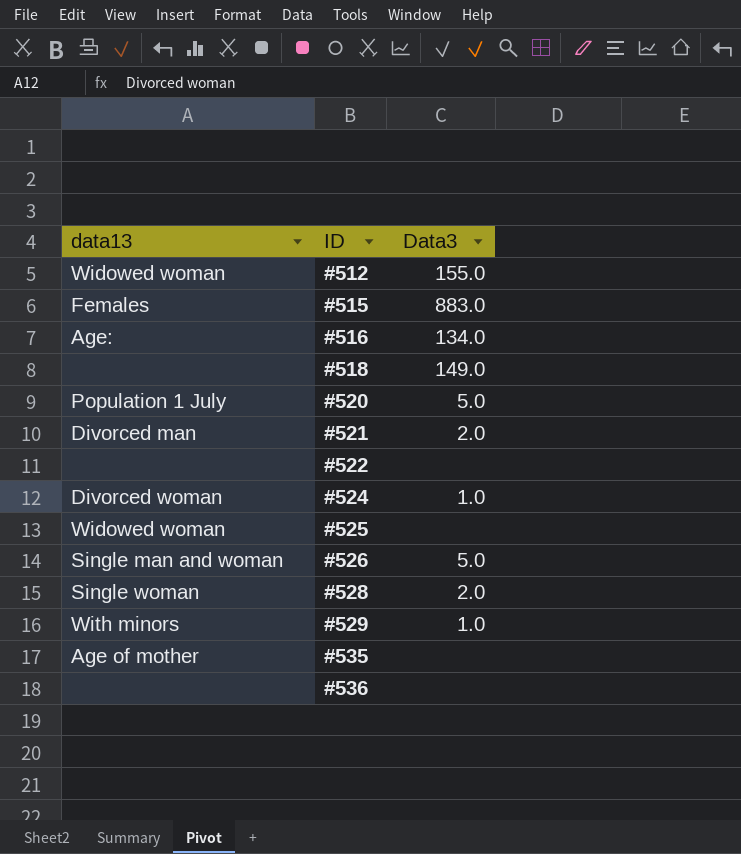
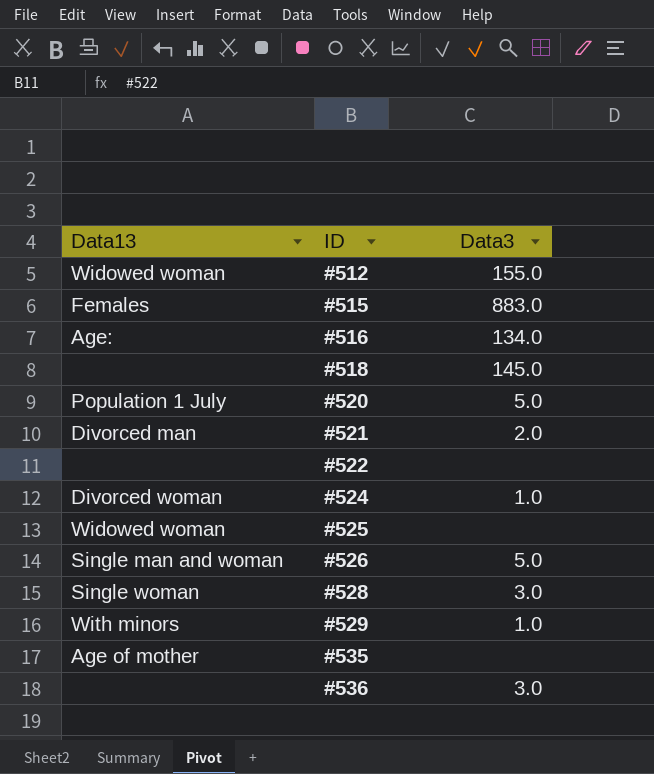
column name: data13 -> Data13
#518 | Data3: 149.0 -> 145.0
#528 | Data3: 2.0 -> 3.0
#536 | Data3: none -> 3.0

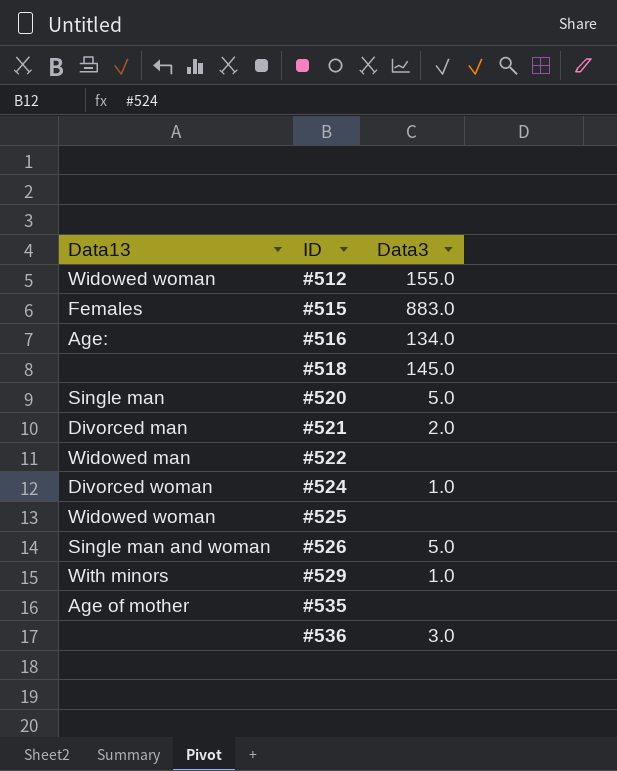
row #528: Single woman | 3.0 -> none
#520 | Data13: Population 1 July -> Single man
#522 | Data13: none -> Widowed man

